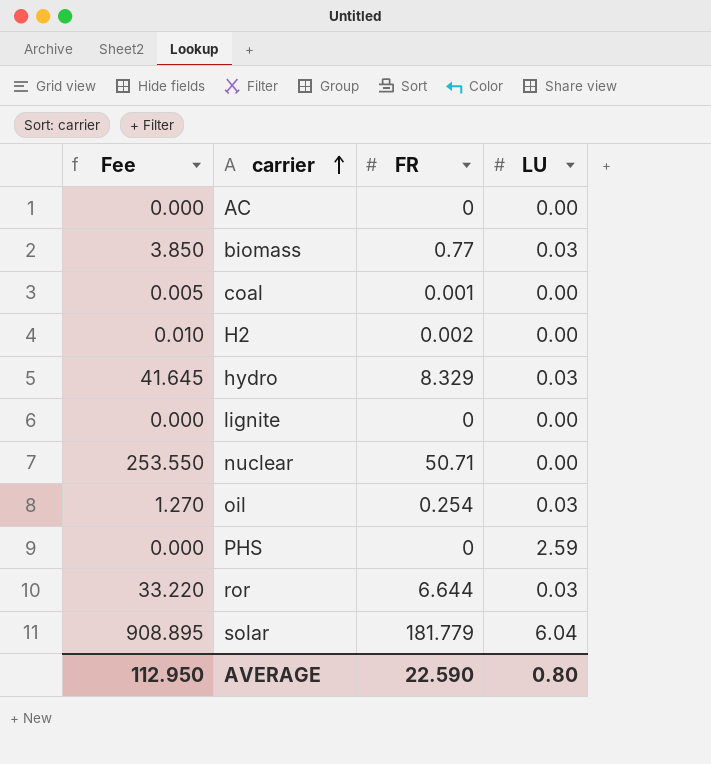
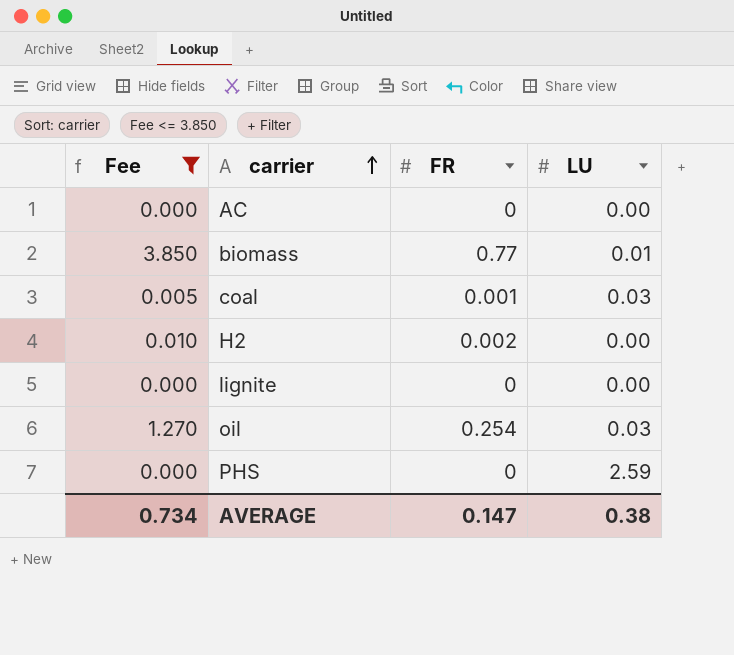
filter: none -> Fee <= 3.850
biomass | LU: 0.03 -> 0.01
coal | LU: 0.00 -> 0.03
AVERAGE | Fee: 112.950 -> 0.734
AVERAGE | FR: 22.590 -> 0.147
AVERAGE | LU: 0.80 -> 0.38

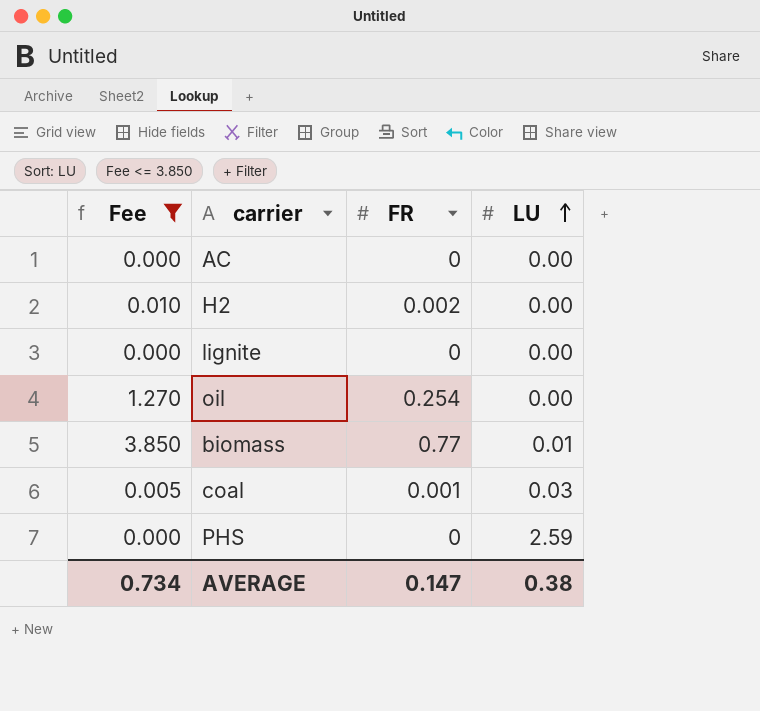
row order: carrier ascending -> LU ascending
oil | LU: 0.03 -> 0.00

